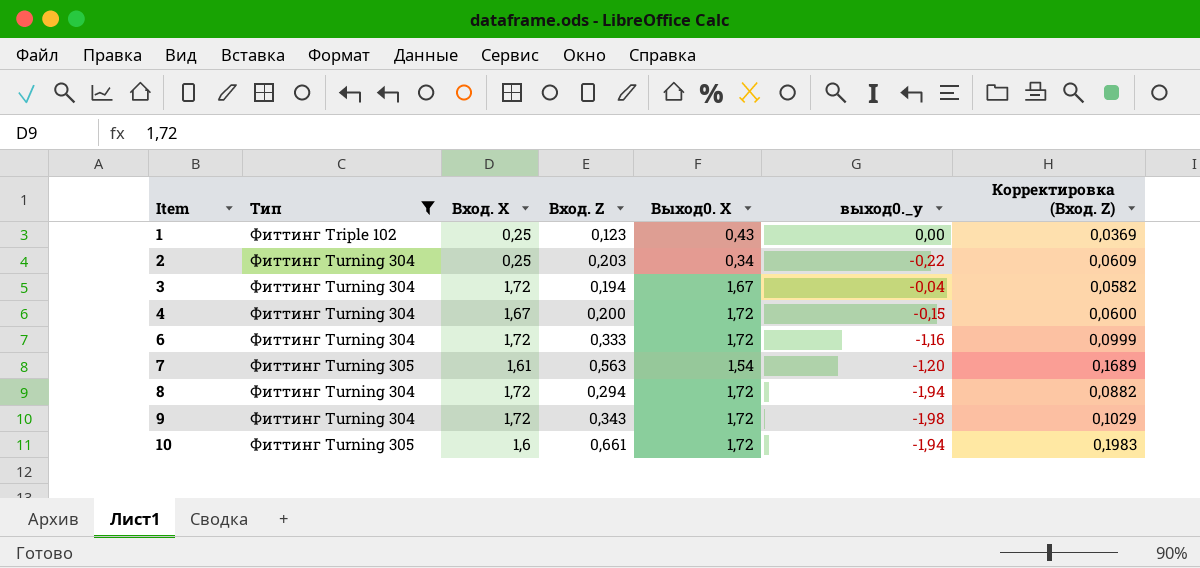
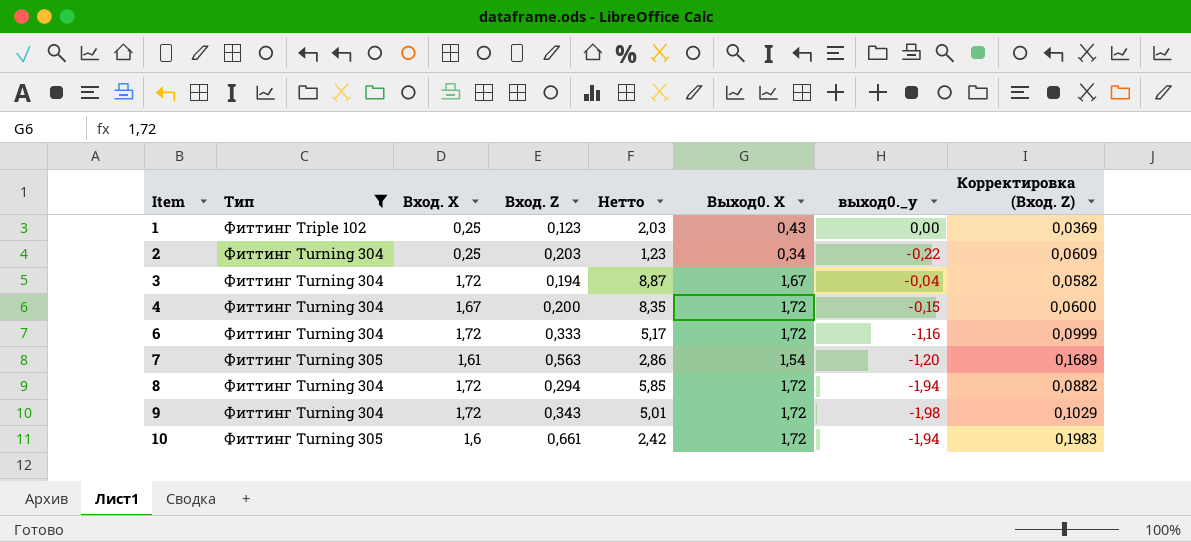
column Нетто | formula: none -> [Вход. X] / [Вход. Z]

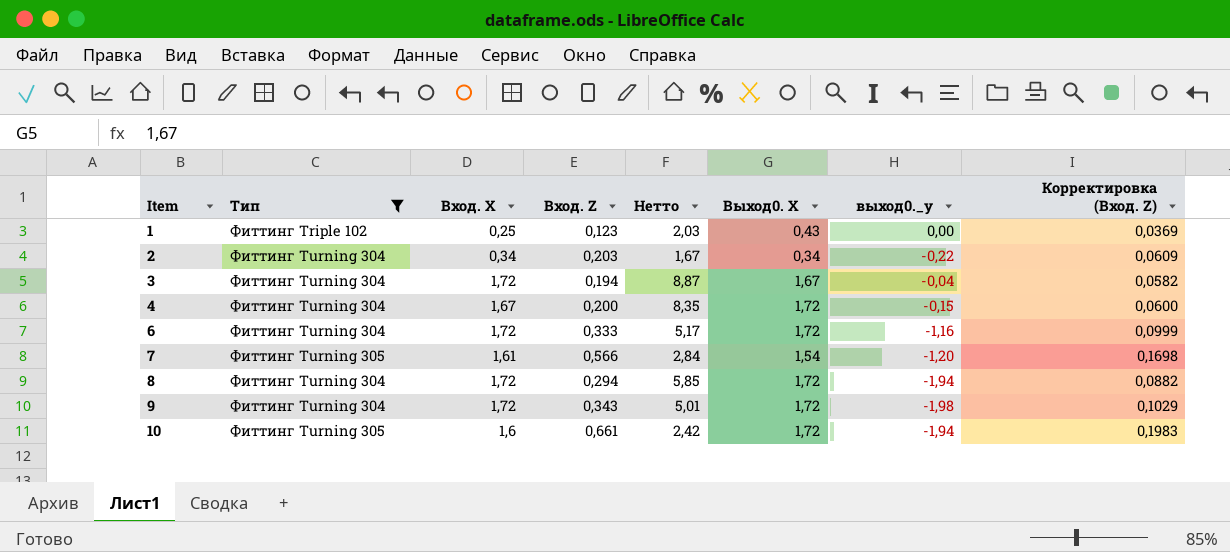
2 | Вход. X: 0,25 -> 0,34
2 | Нетто: 1,23 -> 1,67
7 | Вход. Z: 0,563 -> 0,566
7 | Нетто: 2,86 -> 2,84
7 | Корректировка (Вход. Z): 0,1689 -> 0,1698

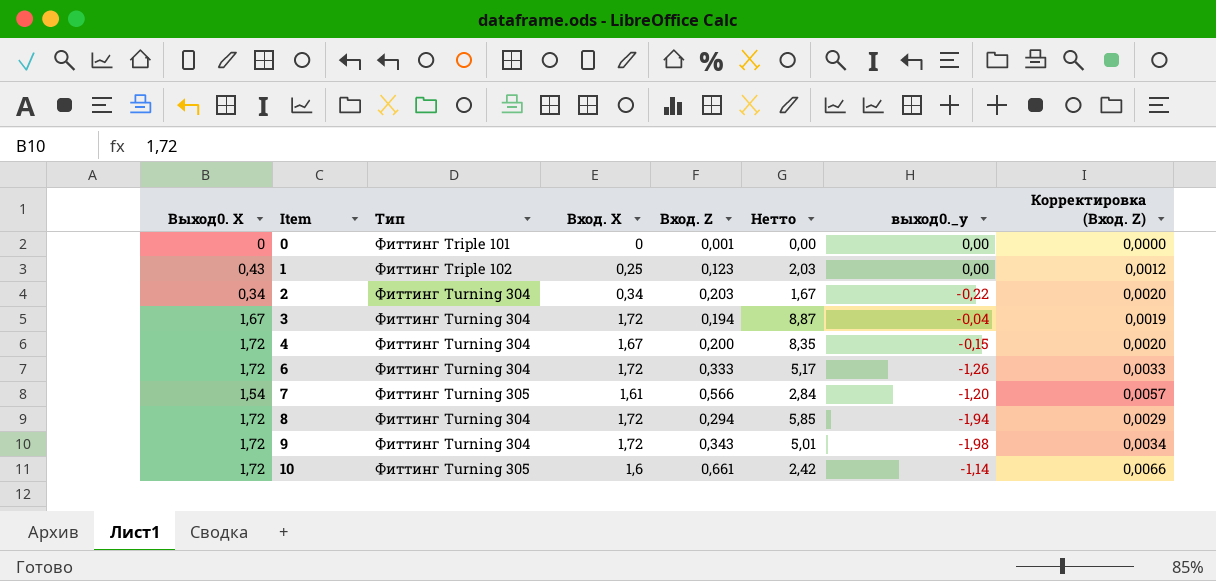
filter: Тип != Фиттинг Triple 101 -> none
column Выход0. X | position: 6 -> 1
column Корректировка (Вход. Z) | formula: [Вход. Z] * 0,3 -> [Вход. Z] * 0,01
6 | выход0._y: -1,16 -> -1,26
10 | выход0._y: -1,94 -> -1,14

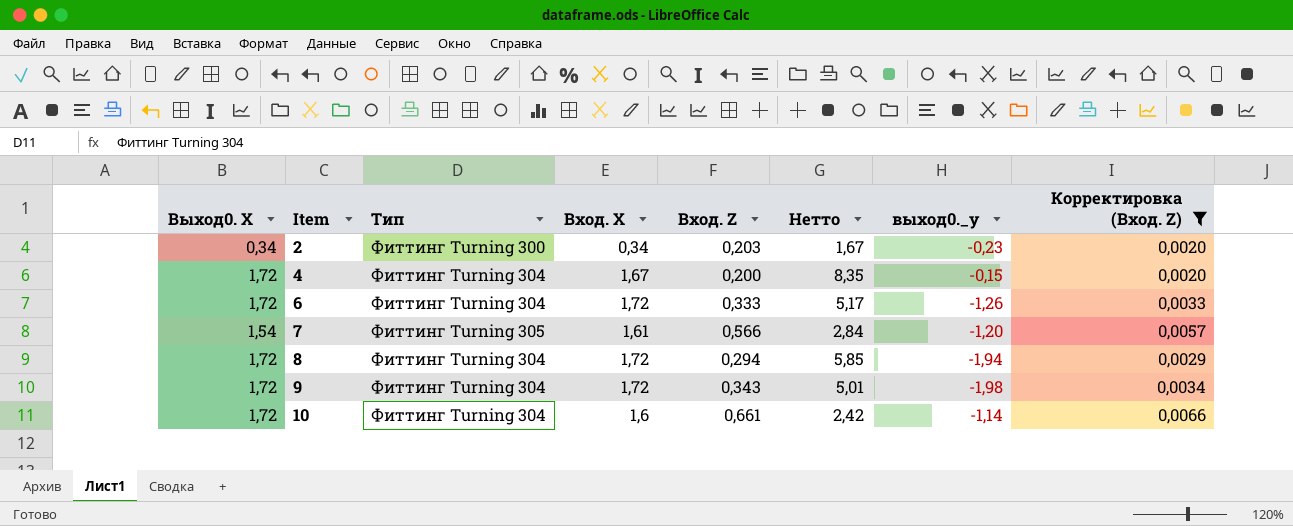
filter: none -> Корректировка (Вход. Z) >= 0,0020
2 | Тип: Фиттинг Turning 304 -> Фиттинг Turning 300
2 | выход0._y: -0,22 -> -0,23
10 | Тип: Фиттинг Turning 305 -> Фиттинг Turning 304

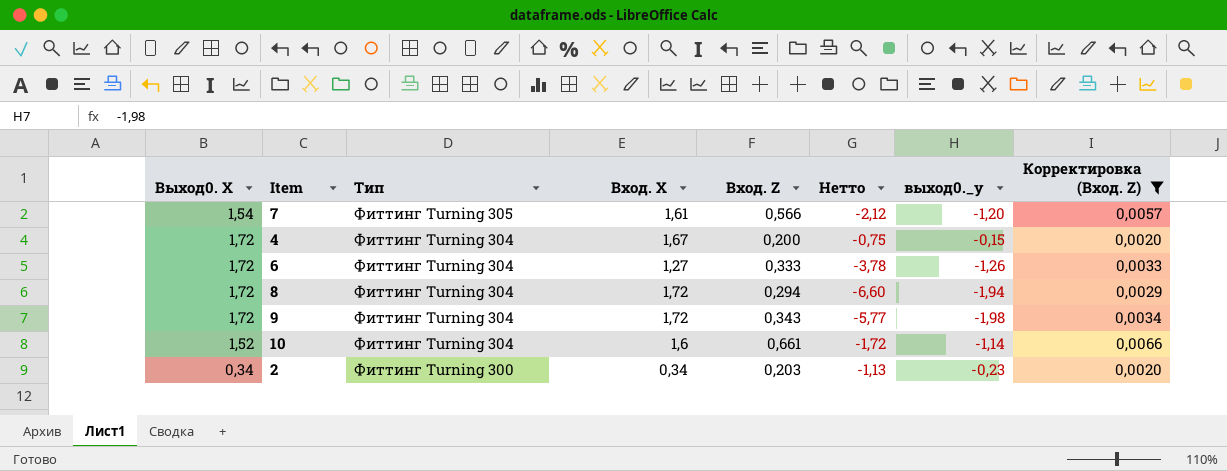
row order: Item ascending -> Тип descending
column Нетто | formula: [Вход. X] / [Вход. Z] -> [выход0._y] / [Вход. Z]
6 | Вход. X: 1,72 -> 1,27
10 | Выход0. X: 1,72 -> 1,52

